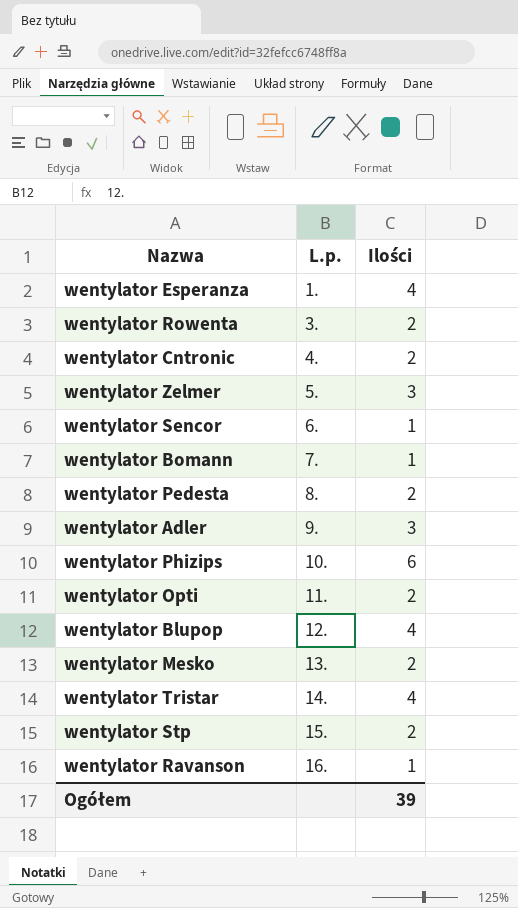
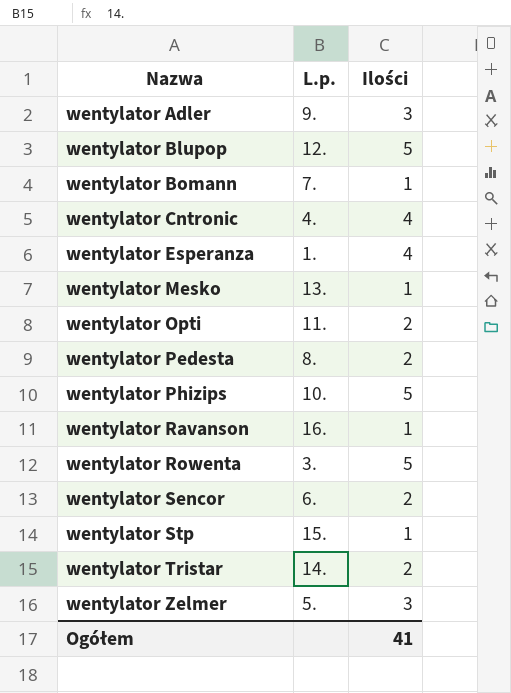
row order: L.p. ascending -> Nazwa ascending
wentylator Blupop | Ilości: 4 -> 5
wentylator Cntronic | Ilości: 2 -> 4
wentylator Mesko | Ilości: 2 -> 1
wentylator Phizips | Ilości: 6 -> 5
wentylator Rowenta | Ilości: 2 -> 5
wentylator Sencor | Ilości: 1 -> 2
wentylator Stp | Ilości: 2 -> 1
wentylator Tristar | Ilości: 4 -> 2
Ogółem | Ilości: 39 -> 41

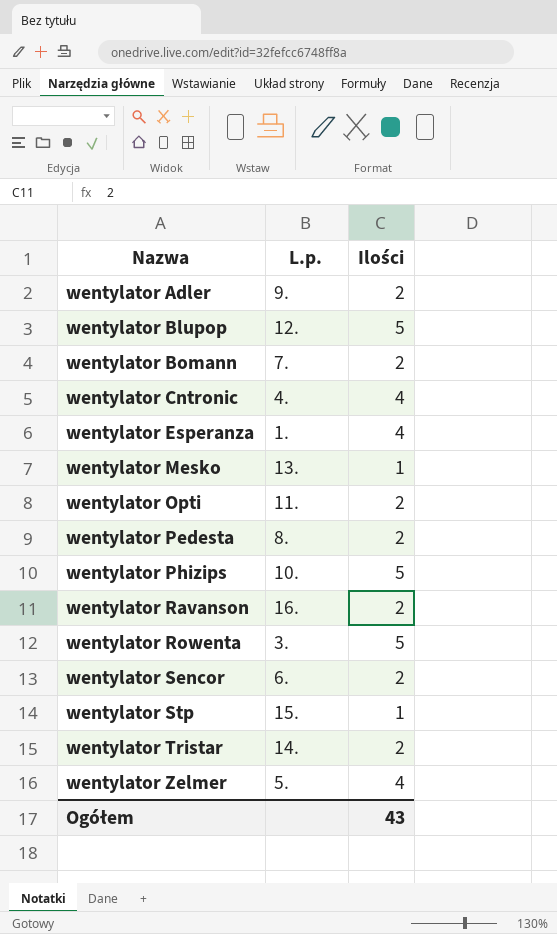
wentylator Adler | Ilości: 3 -> 2
wentylator Bomann | Ilości: 1 -> 2
wentylator Ravanson | Ilości: 1 -> 2
wentylator Zelmer | Ilości: 3 -> 4
Ogółem | Ilości: 41 -> 43

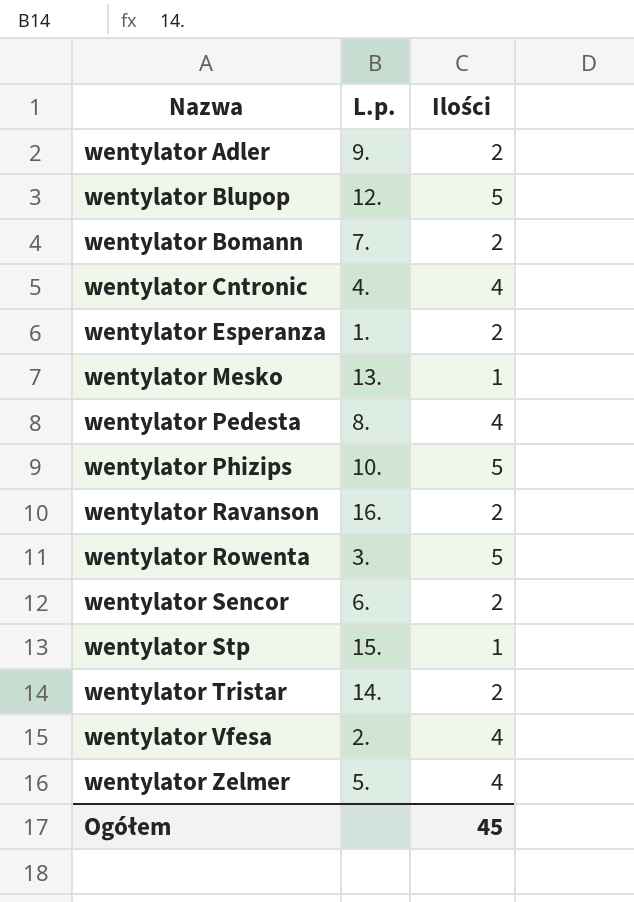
row wentylator Opti: 11. | 2 -> none
wentylator Esperanza | Ilości: 4 -> 2
wentylator Pedesta | Ilości: 2 -> 4
row wentylator Vfesa: none -> 2. | 4
Ogółem | Ilości: 43 -> 45

